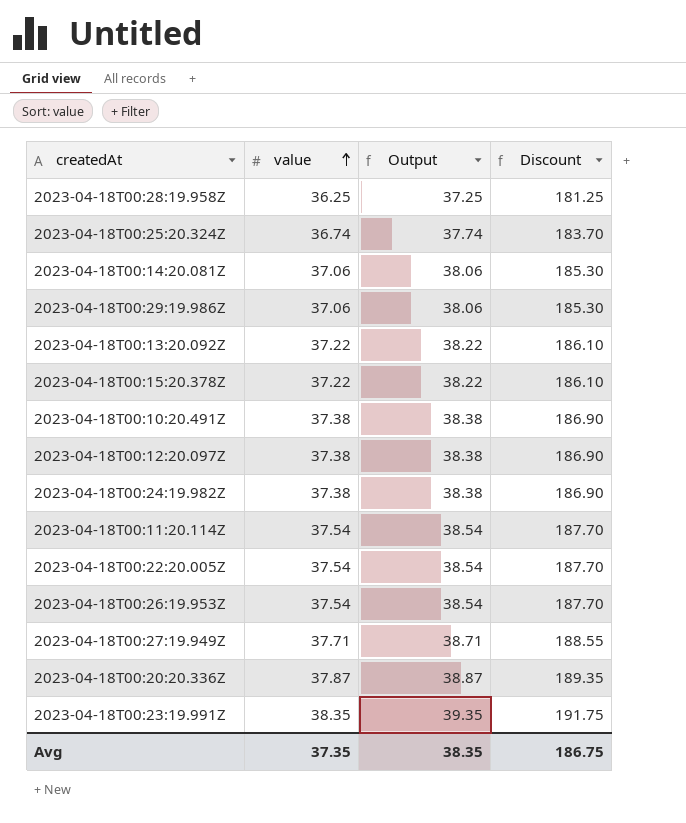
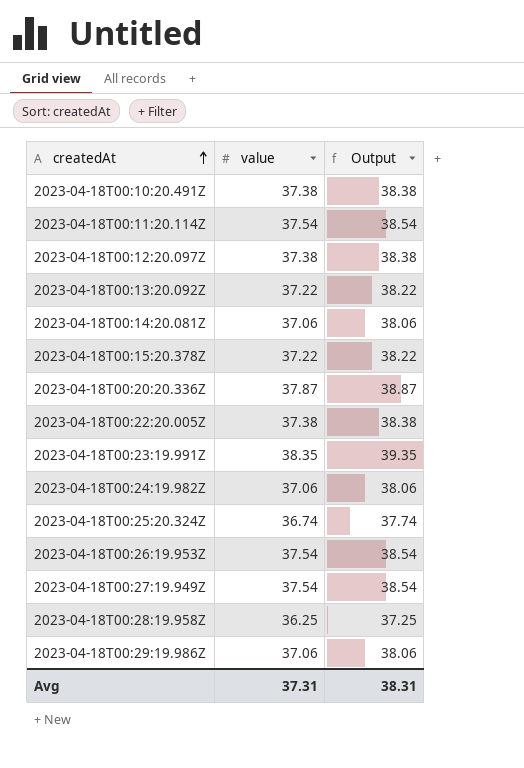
row order: value ascending -> createdAt ascending
column Discount | formula: [value] * 5 -> none
2023-04-18T00:22:20.005Z | value: 37.54 -> 37.38
2023-04-18T00:22:20.005Z | Output: 38.54 -> 38.38
2023-04-18T00:24:19.982Z | value: 37.38 -> 37.06
2023-04-18T00:24:19.982Z | Output: 38.38 -> 38.06
2023-04-18T00:27:19.949Z | value: 37.71 -> 37.54
2023-04-18T00:27:19.949Z | Output: 38.71 -> 38.54
Avg | value: 37.35 -> 37.31
Avg | Output: 38.35 -> 38.31

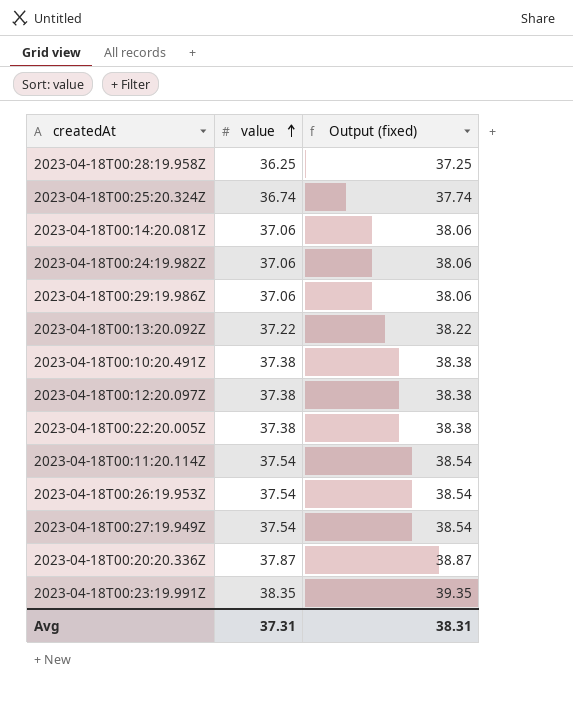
row order: createdAt ascending -> value ascending
column name: Output -> Output (fixed)
row 2023-04-18T00:15:20.378Z: 37.22 | 38.22 -> none

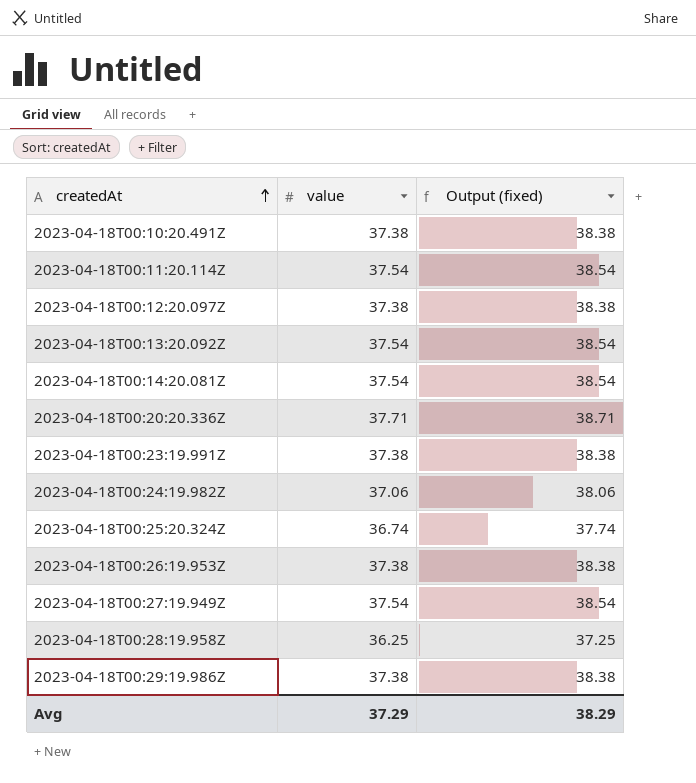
row order: value ascending -> createdAt ascending
row 2023-04-18T00:22:20.005Z: 37.38 | 38.38 -> none
2023-04-18T00:13:20.092Z | value: 37.22 -> 37.54
2023-04-18T00:13:20.092Z | Output (fixed): 38.22 -> 38.54
2023-04-18T00:14:20.081Z | value: 37.06 -> 37.54
2023-04-18T00:14:20.081Z | Output (fixed): 38.06 -> 38.54
2023-04-18T00:20:20.336Z | value: 37.87 -> 37.71
2023-04-18T00:20:20.336Z | Output (fixed): 38.87 -> 38.71
2023-04-18T00:23:19.991Z | value: 38.35 -> 37.38
2023-04-18T00:23:19.991Z | Output (fixed): 39.35 -> 38.38
2023-04-18T00:26:19.953Z | value: 37.54 -> 37.38
2023-04-18T00:26:19.953Z | Output (fixed): 38.54 -> 38.38
2023-04-18T00:29:19.986Z | value: 37.06 -> 37.38
2023-04-18T00:29:19.986Z | Output (fixed): 38.06 -> 38.38
Avg | value: 37.31 -> 37.29
Avg | Output (fixed): 38.31 -> 38.29

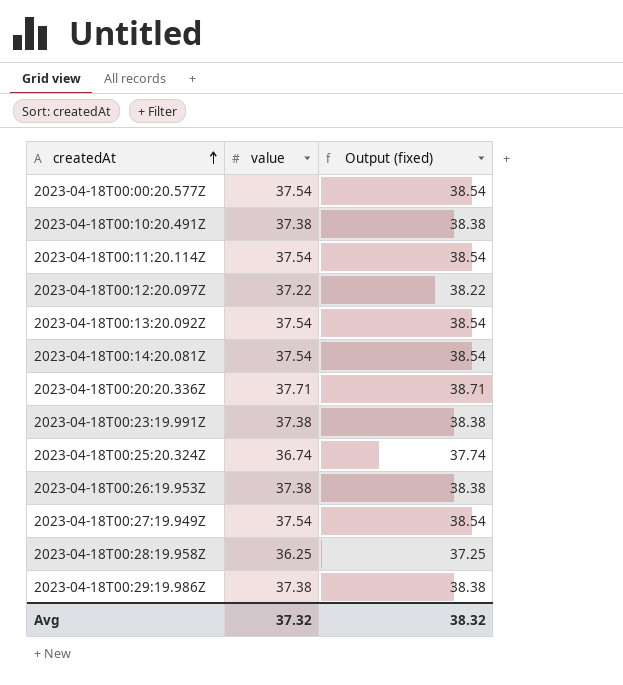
row 2023-04-18T00:24:19.982Z: 37.06 | 38.06 -> none
row 2023-04-18T00:00:20.577Z: none -> 37.54 | 38.54
2023-04-18T00:12:20.097Z | value: 37.38 -> 37.22
2023-04-18T00:12:20.097Z | Output (fixed): 38.38 -> 38.22
Avg | value: 37.29 -> 37.32
Avg | Output (fixed): 38.29 -> 38.32

